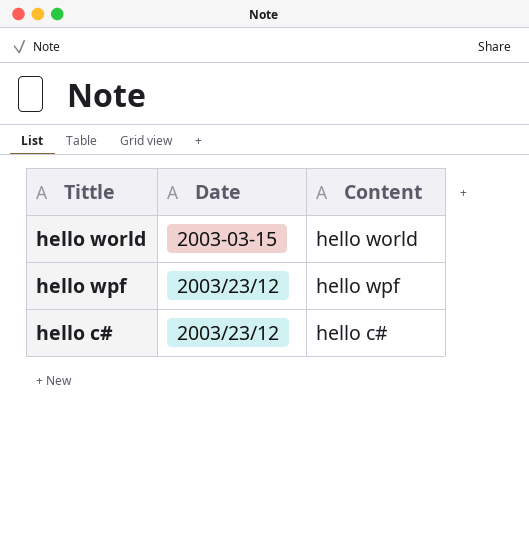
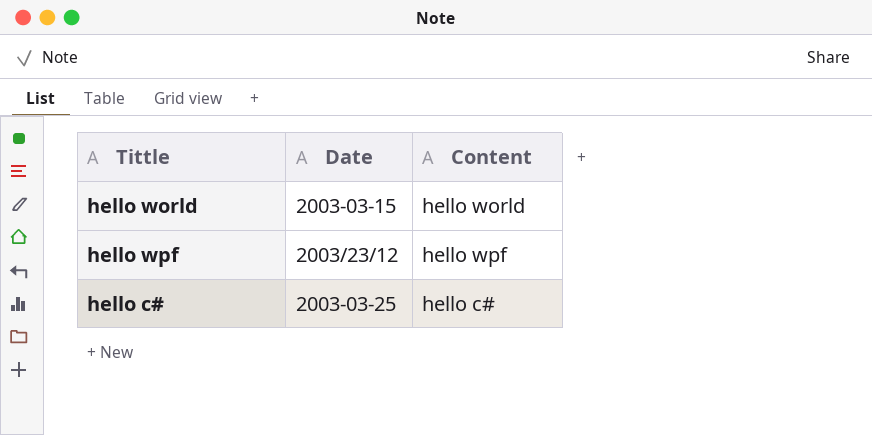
hello c# | Date: 2003/23/12 -> 2003-03-25

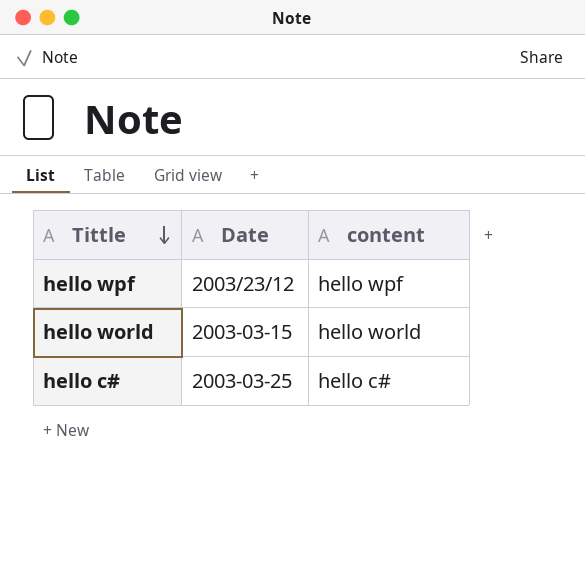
row order: none -> Tittle descending
column name: Content -> content

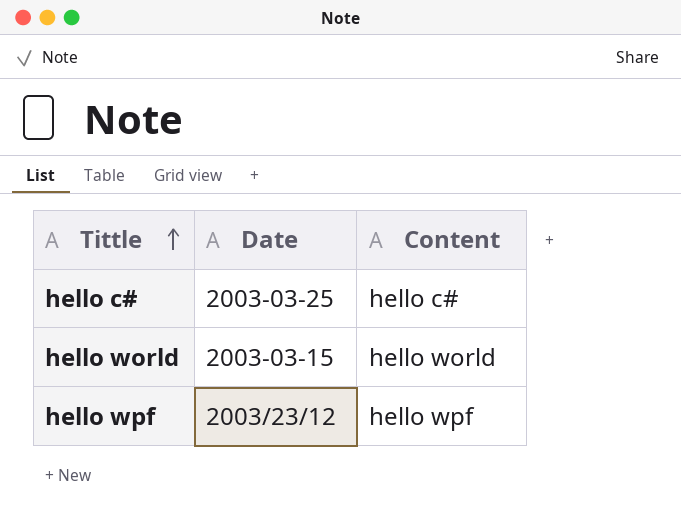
row order: Tittle descending -> Tittle ascending
column name: content -> Content

